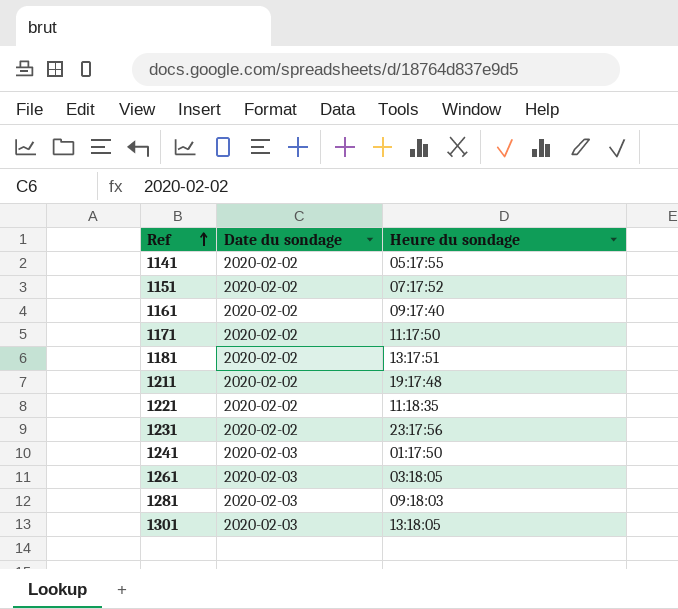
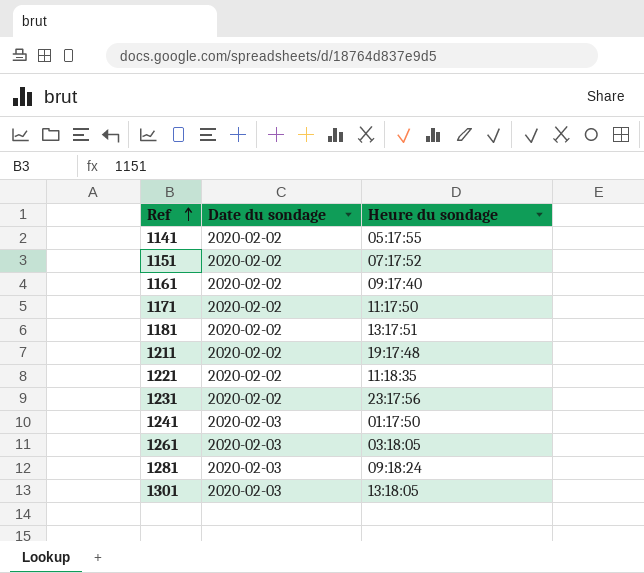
1281 | Heure du sondage: 09:18:03 -> 09:18:24

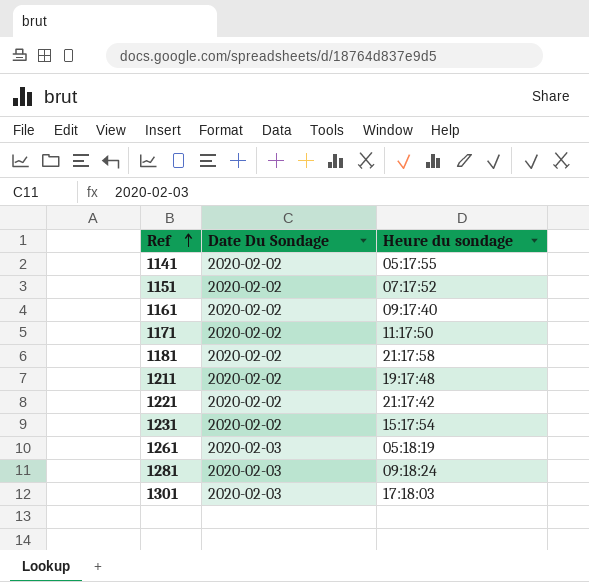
column name: Date du sondage -> Date Du Sondage
row 1241: 2020-02-03 | 01:17:50 -> none
1181 | Heure du sondage: 13:17:51 -> 21:17:58
1221 | Heure du sondage: 11:18:35 -> 21:17:42
1231 | Heure du sondage: 23:17:56 -> 15:17:54
1261 | Heure du sondage: 03:18:05 -> 05:18:19
1301 | Heure du sondage: 13:18:05 -> 17:18:03

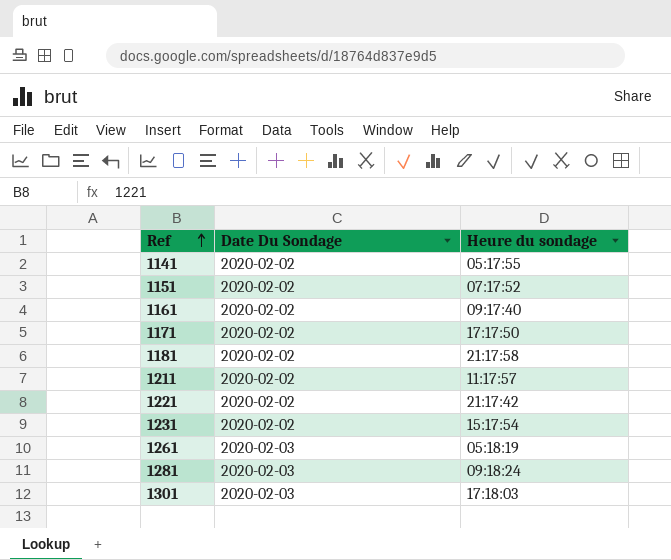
1171 | Heure du sondage: 11:17:50 -> 17:17:50
1211 | Heure du sondage: 19:17:48 -> 11:17:57

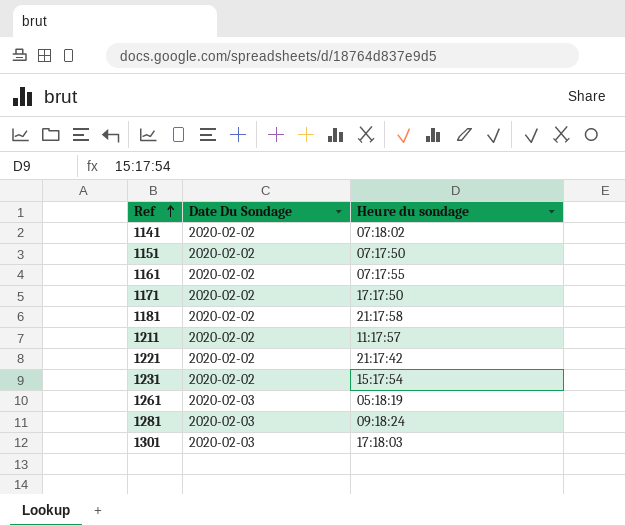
1141 | Heure du sondage: 05:17:55 -> 07:18:02
1151 | Heure du sondage: 07:17:52 -> 07:17:50
1161 | Heure du sondage: 09:17:40 -> 07:17:55

